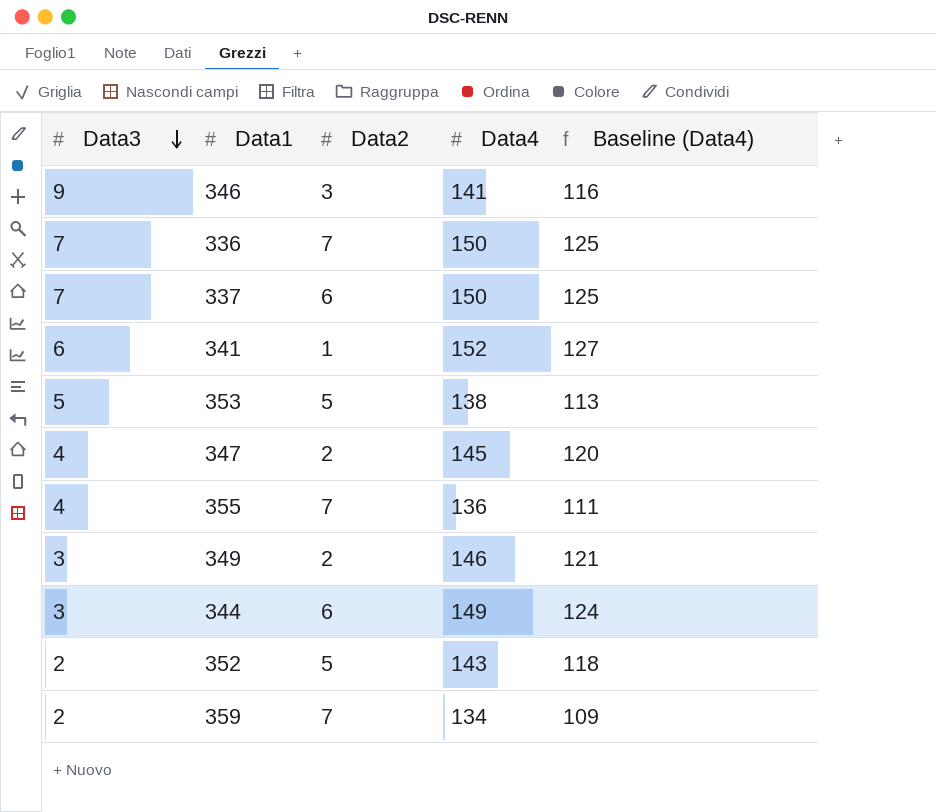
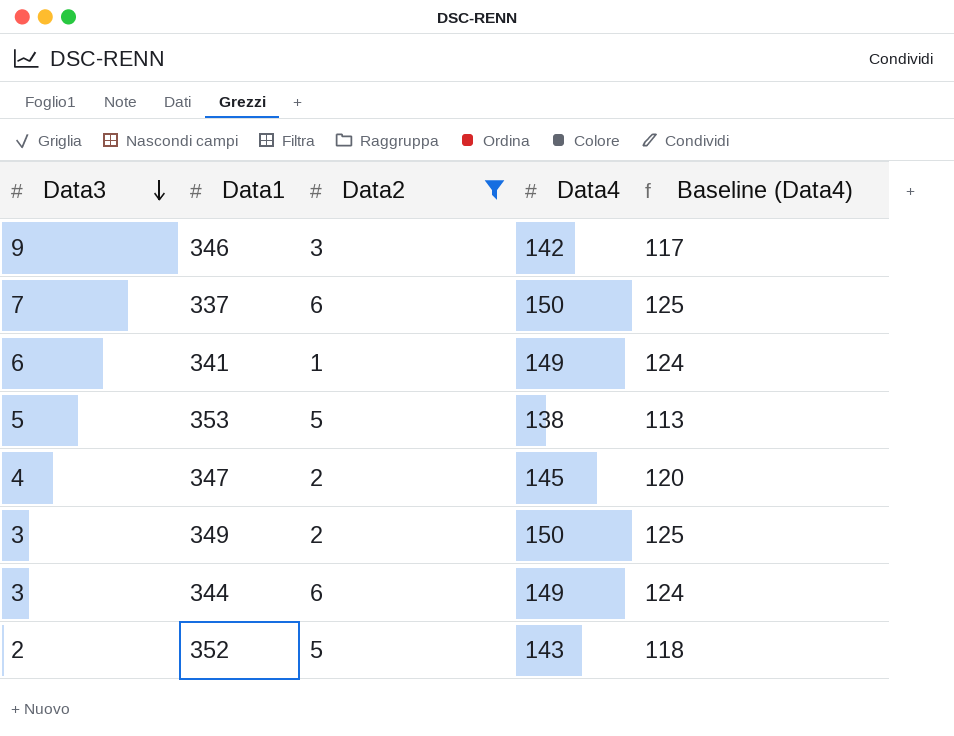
filter: none -> Data2 != 7
346 | Data4: 141 -> 142
346 | Baseline (Data4): 116 -> 117
341 | Data4: 152 -> 149
341 | Baseline (Data4): 127 -> 124
349 | Data4: 146 -> 150
349 | Baseline (Data4): 121 -> 125

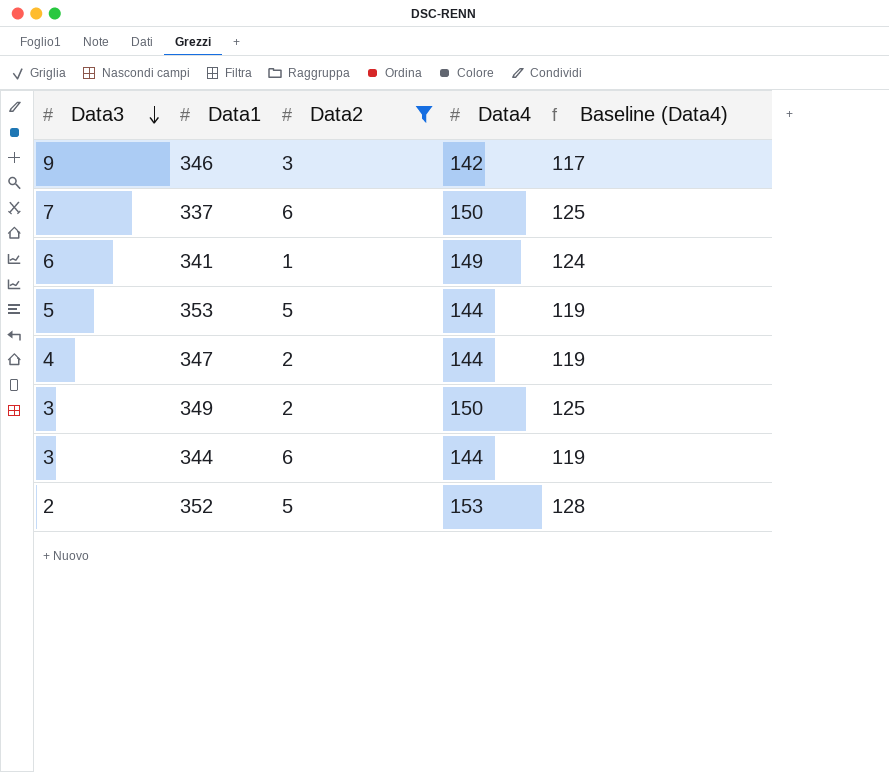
353 | Data4: 138 -> 144
353 | Baseline (Data4): 113 -> 119
347 | Data4: 145 -> 144
347 | Baseline (Data4): 120 -> 119
344 | Data4: 149 -> 144
344 | Baseline (Data4): 124 -> 119
352 | Data4: 143 -> 153
352 | Baseline (Data4): 118 -> 128

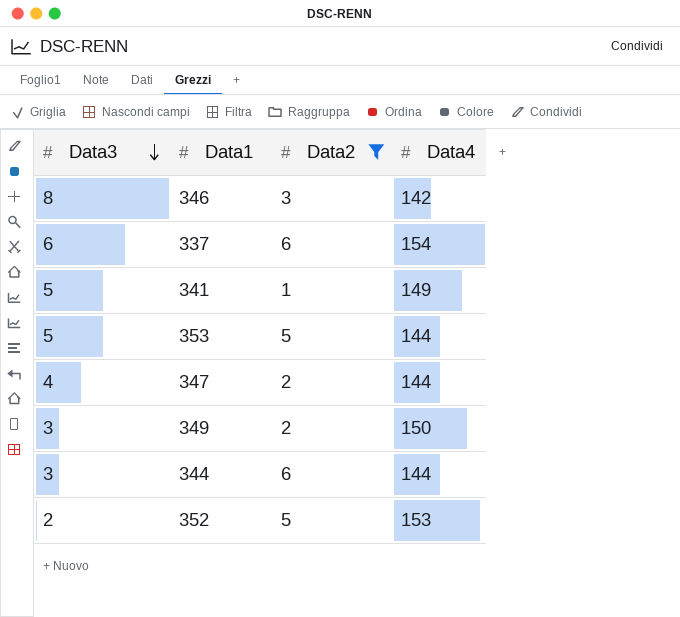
column Baseline (Data4) | formula: [Data4] - 25 -> none
346 | Data3: 9 -> 8
337 | Data3: 7 -> 6
337 | Data4: 150 -> 154
341 | Data3: 6 -> 5

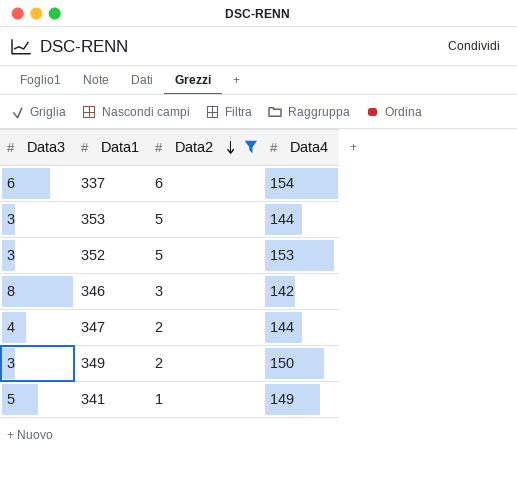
row order: Data3 descending -> Data2 descending
row 344: 3 | 6 | 144 -> none
353 | Data3: 5 -> 3
352 | Data3: 2 -> 3

